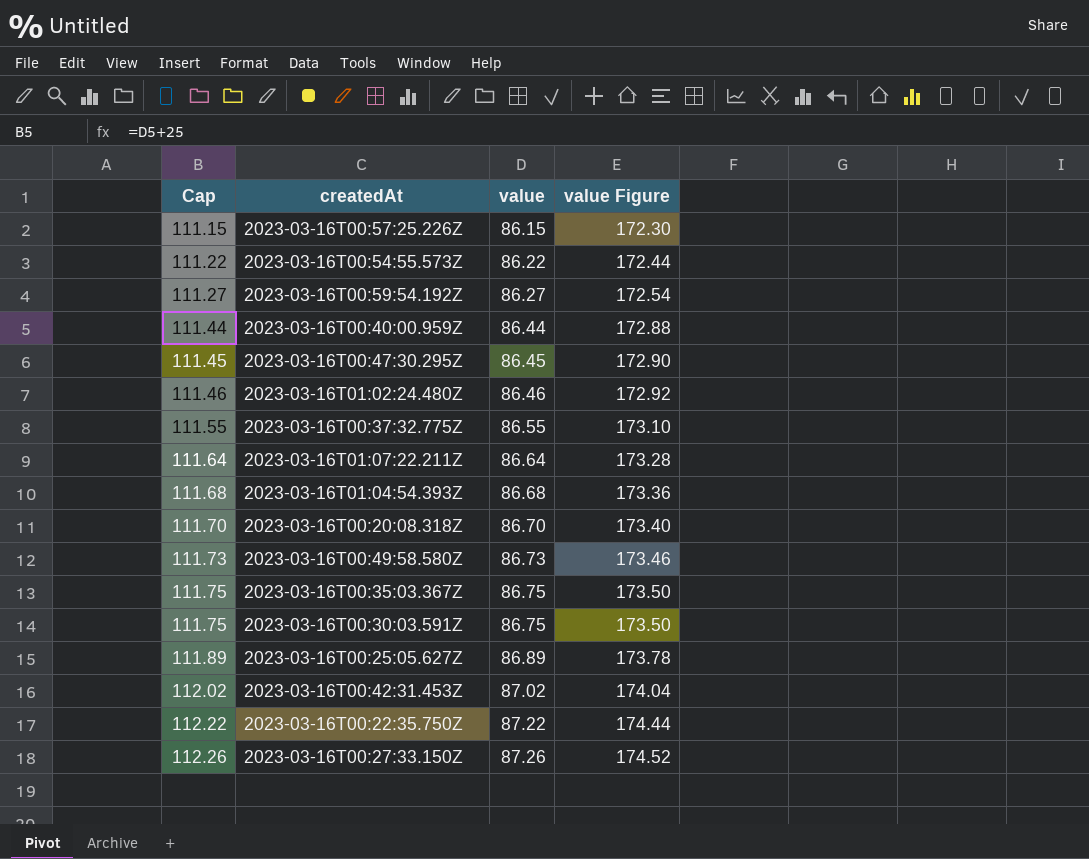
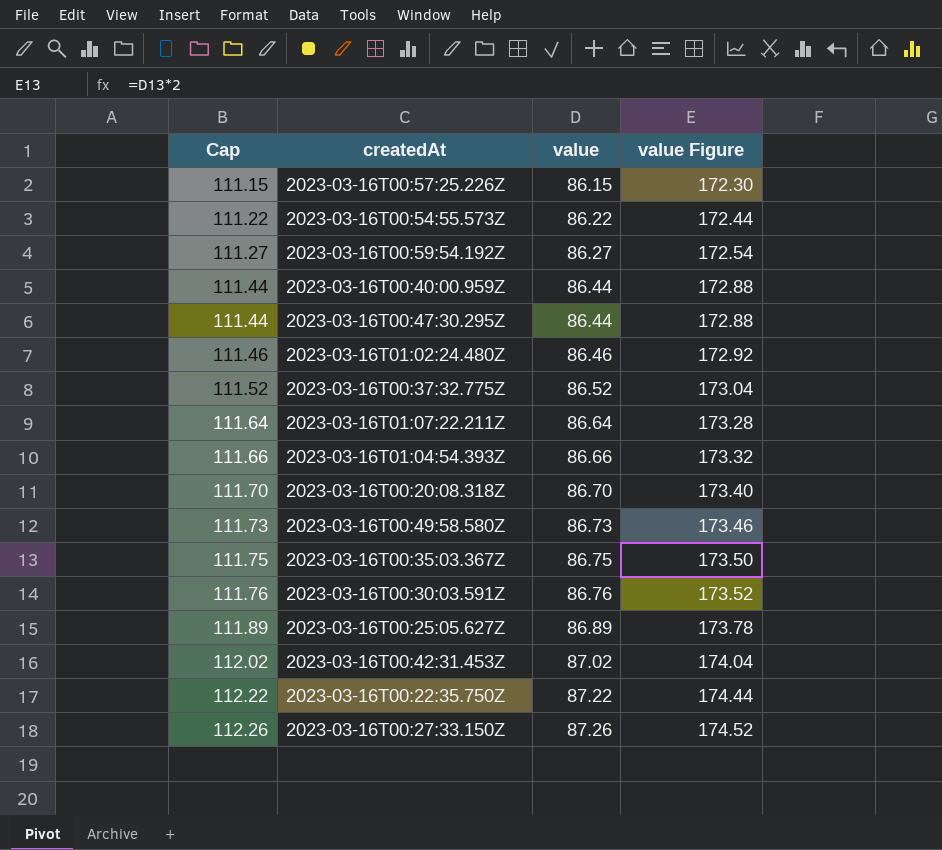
2023-03-16T00:47:30.295Z | Cap: 111.45 -> 111.44
2023-03-16T00:47:30.295Z | value: 86.45 -> 86.44
2023-03-16T00:47:30.295Z | value Figure: 172.90 -> 172.88
2023-03-16T00:37:32.775Z | Cap: 111.55 -> 111.52
2023-03-16T00:37:32.775Z | value: 86.55 -> 86.52
2023-03-16T00:37:32.775Z | value Figure: 173.10 -> 173.04
2023-03-16T01:04:54.393Z | Cap: 111.68 -> 111.66
2023-03-16T01:04:54.393Z | value: 86.68 -> 86.66
2023-03-16T01:04:54.393Z | value Figure: 173.36 -> 173.32
2023-03-16T00:30:03.591Z | Cap: 111.75 -> 111.76
2023-03-16T00:30:03.591Z | value: 86.75 -> 86.76
2023-03-16T00:30:03.591Z | value Figure: 173.50 -> 173.52

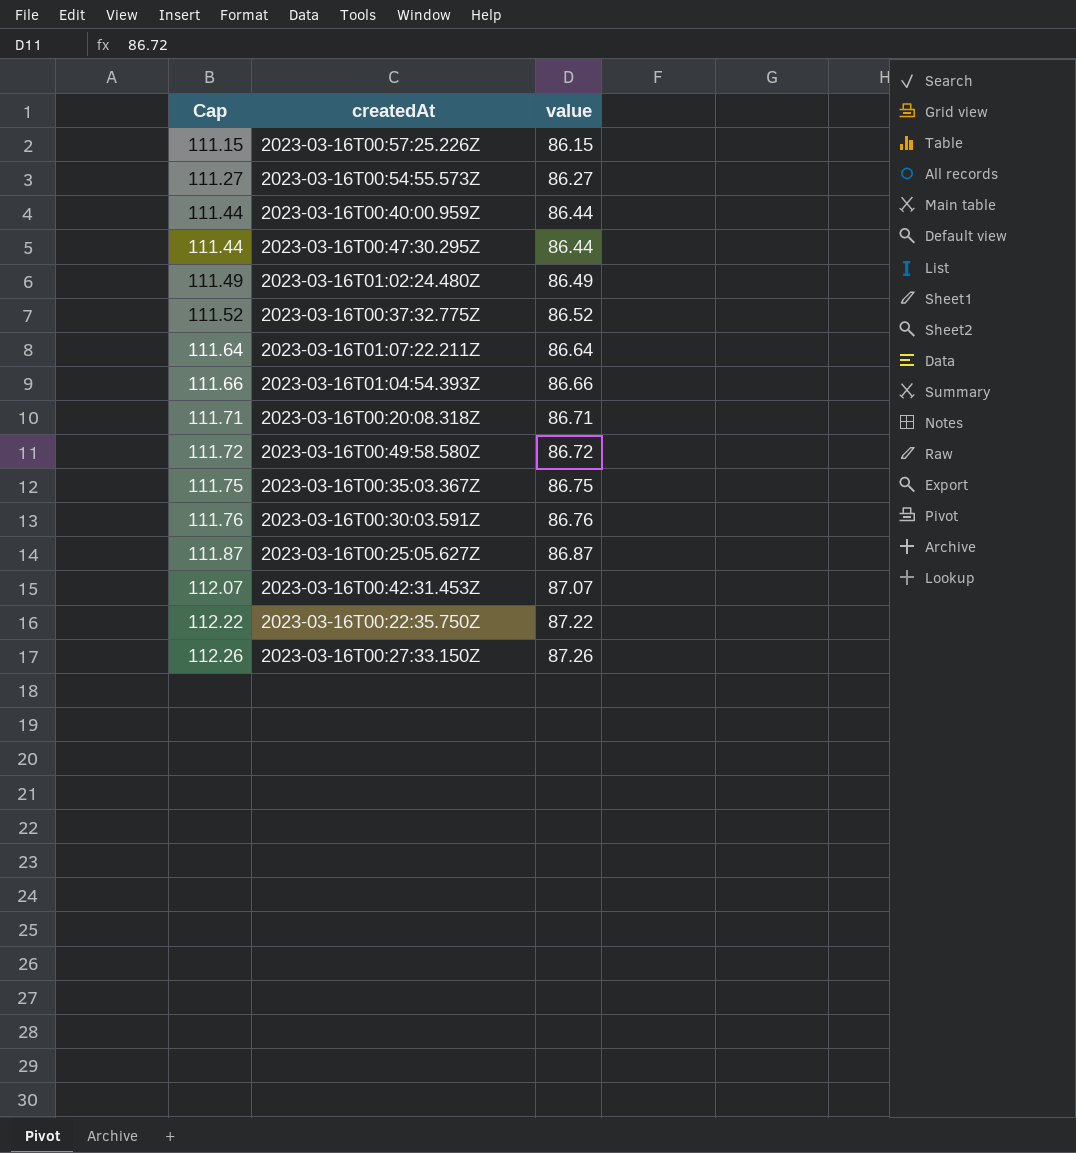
column value Figure | formula: [value] * 2 -> none
row 2023-03-16T00:59:54.192Z: 111.27 | 86.27 | 172.54 -> none
2023-03-16T00:54:55.573Z | Cap: 111.22 -> 111.27
2023-03-16T00:54:55.573Z | value: 86.22 -> 86.27
2023-03-16T01:02:24.480Z | Cap: 111.46 -> 111.49
2023-03-16T01:02:24.480Z | value: 86.46 -> 86.49
2023-03-16T00:20:08.318Z | Cap: 111.70 -> 111.71
2023-03-16T00:20:08.318Z | value: 86.70 -> 86.71
2023-03-16T00:49:58.580Z | Cap: 111.73 -> 111.72
2023-03-16T00:49:58.580Z | value: 86.73 -> 86.72
2023-03-16T00:25:05.627Z | Cap: 111.89 -> 111.87
2023-03-16T00:25:05.627Z | value: 86.89 -> 86.87
2023-03-16T00:42:31.453Z | Cap: 112.02 -> 112.07
2023-03-16T00:42:31.453Z | value: 87.02 -> 87.07

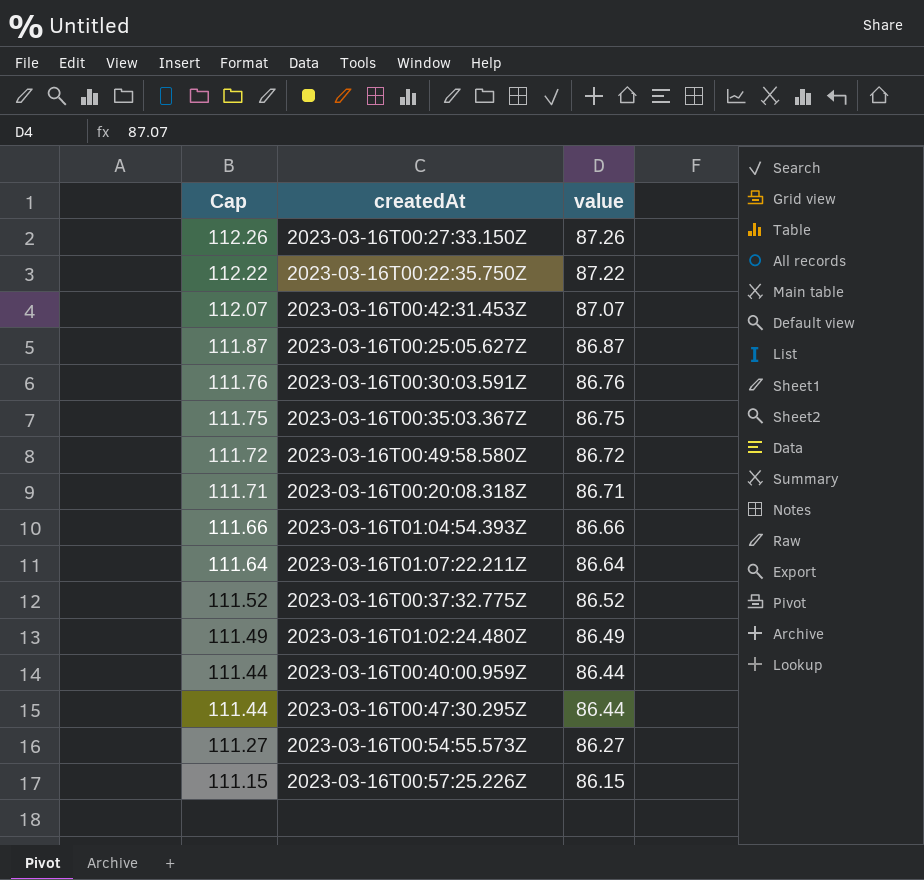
row order: Cap ascending -> Cap descending

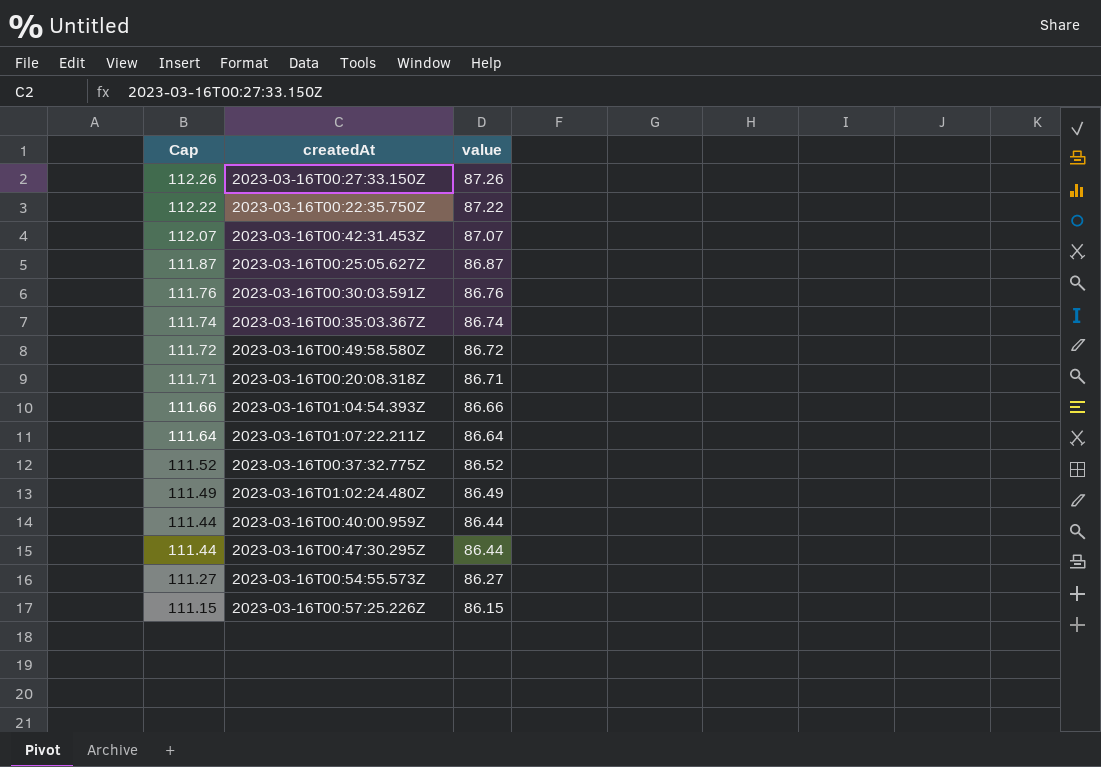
2023-03-16T00:35:03.367Z | Cap: 111.75 -> 111.74
2023-03-16T00:35:03.367Z | value: 86.75 -> 86.74

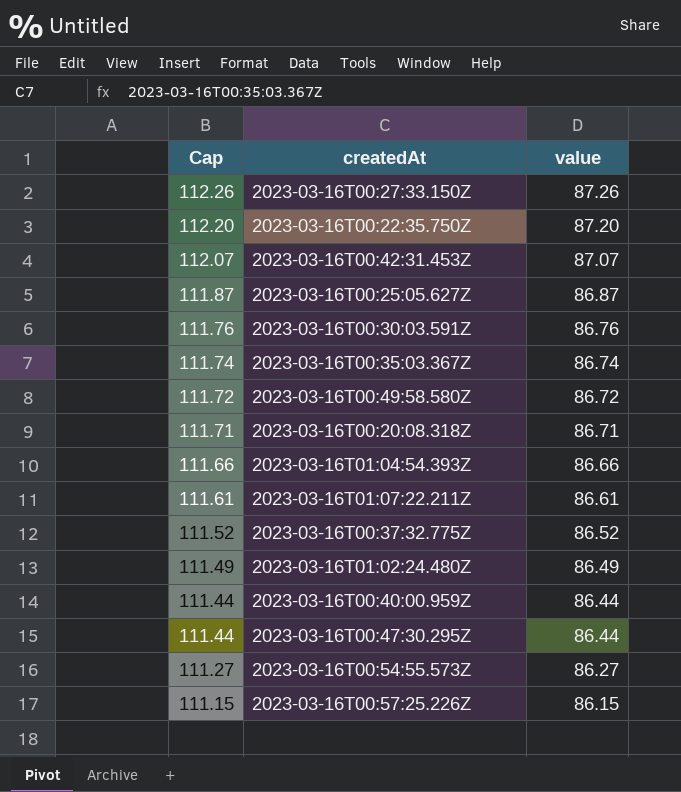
2023-03-16T00:22:35.750Z | Cap: 112.22 -> 112.20
2023-03-16T00:22:35.750Z | value: 87.22 -> 87.20
2023-03-16T01:07:22.211Z | Cap: 111.64 -> 111.61
2023-03-16T01:07:22.211Z | value: 86.64 -> 86.61

